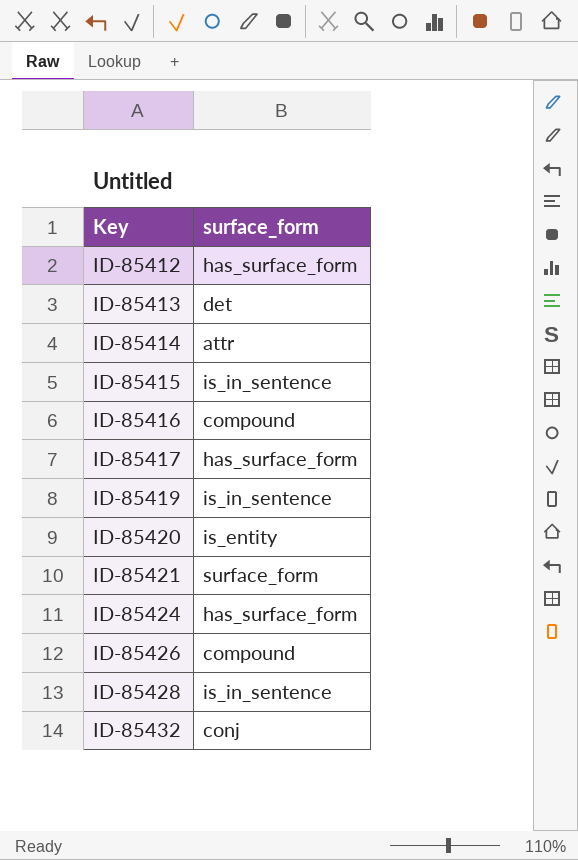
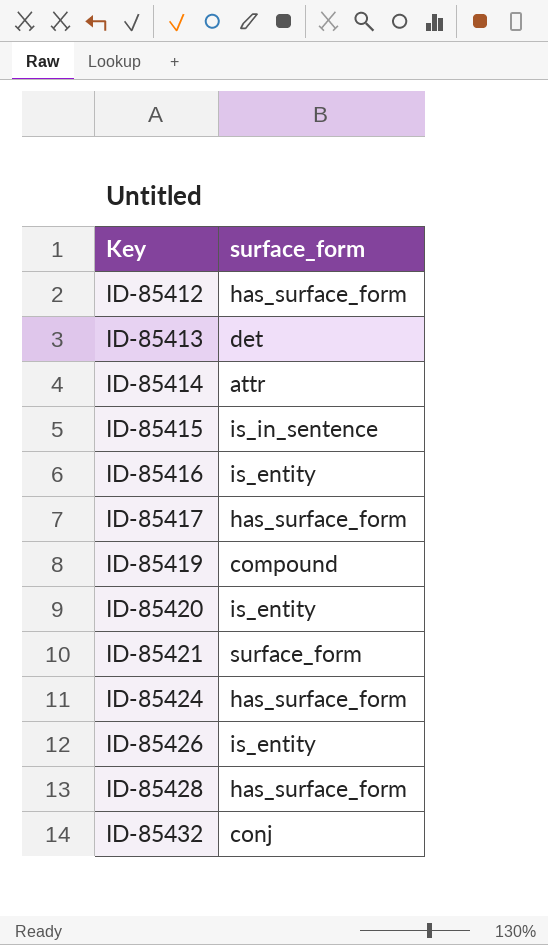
ID-85416 | surface_form: compound -> is_entity
ID-85419 | surface_form: is_in_sentence -> compound
ID-85426 | surface_form: compound -> is_entity
ID-85428 | surface_form: is_in_sentence -> has_surface_form

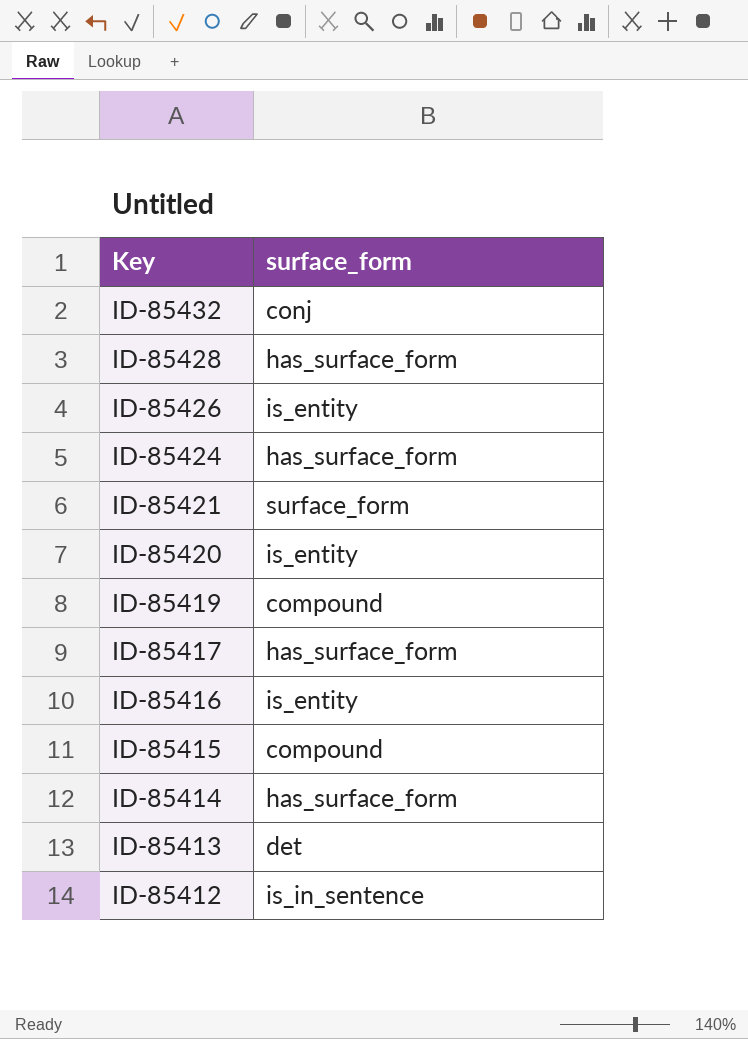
row order: Key ascending -> Key descending
ID-85415 | surface_form: is_in_sentence -> compound
ID-85414 | surface_form: attr -> has_surface_form
ID-85412 | surface_form: has_surface_form -> is_in_sentence

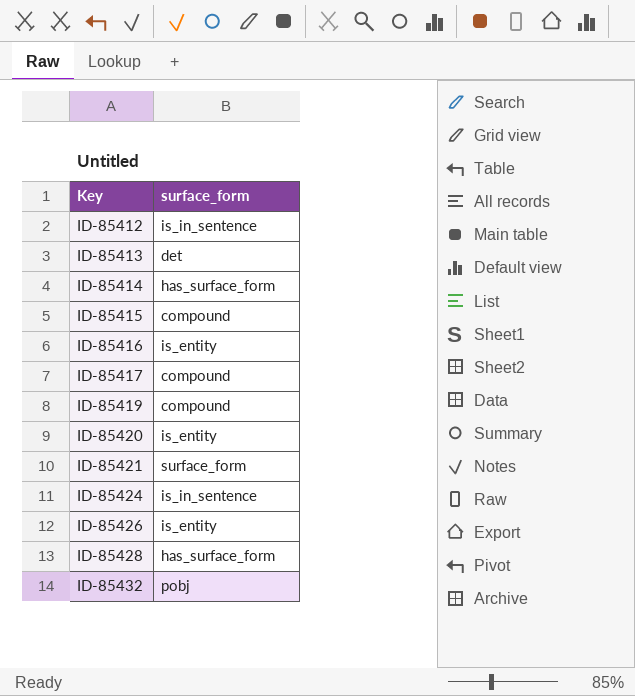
row order: Key descending -> Key ascending
ID-85417 | surface_form: has_surface_form -> compound
ID-85424 | surface_form: has_surface_form -> is_in_sentence
ID-85432 | surface_form: conj -> pobj

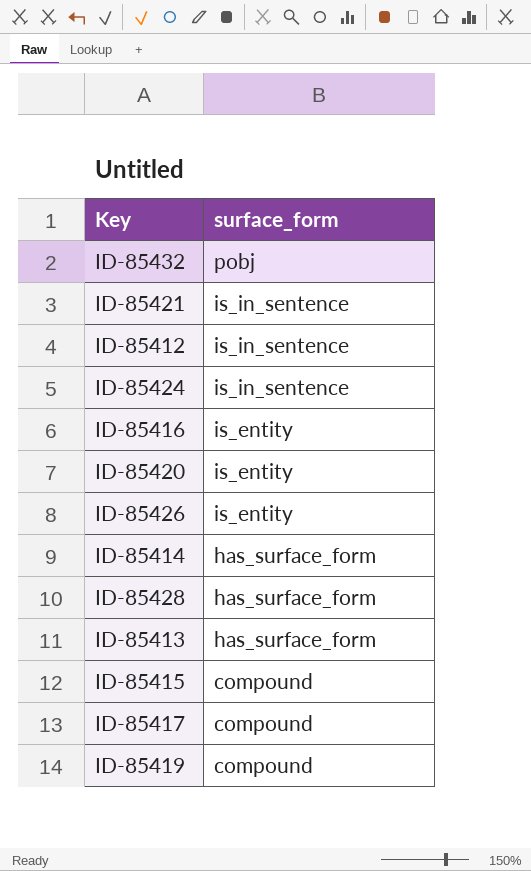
row order: Key ascending -> surface_form descending
ID-85421 | surface_form: surface_form -> is_in_sentence
ID-85413 | surface_form: det -> has_surface_form

